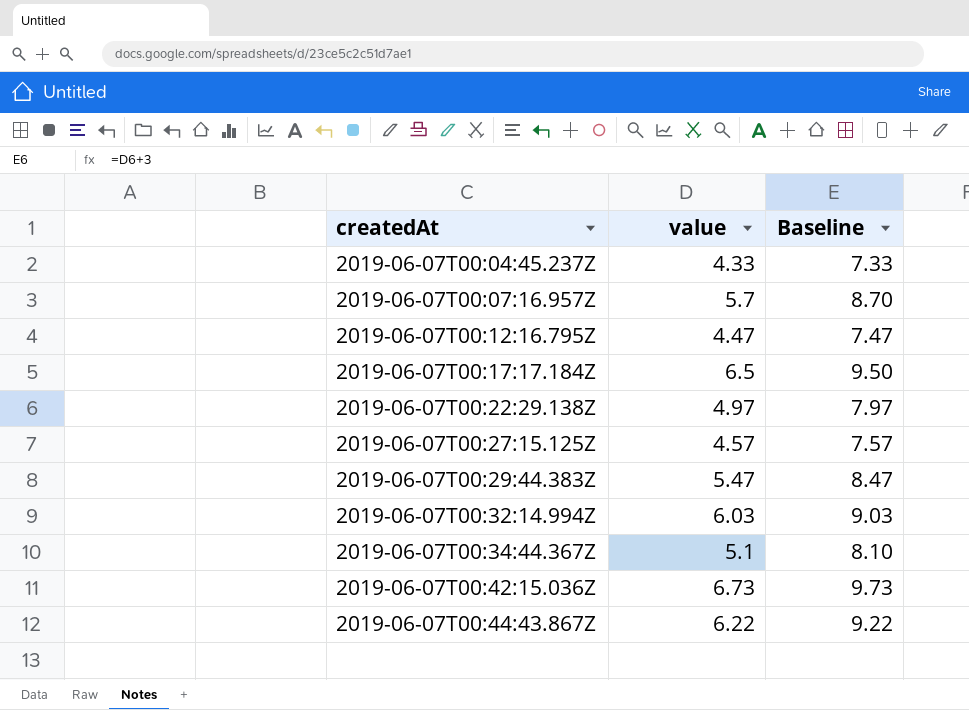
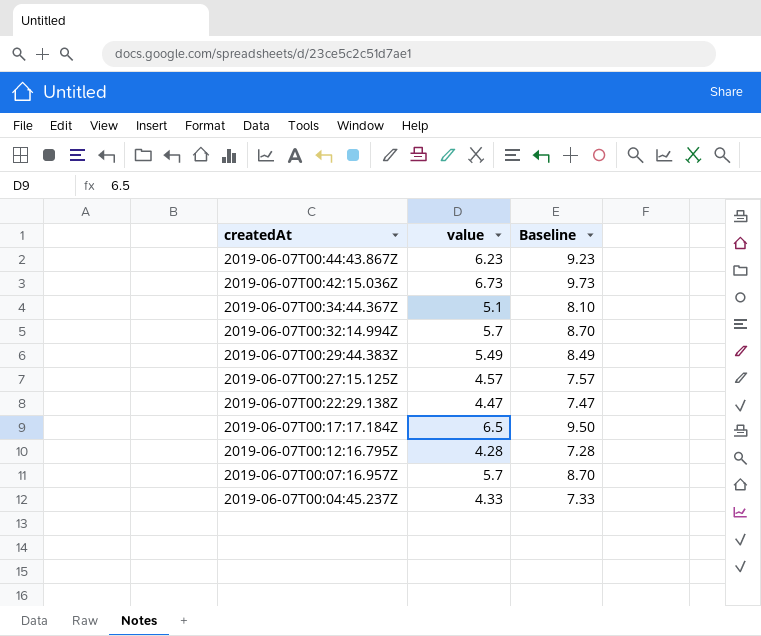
row order: createdAt ascending -> createdAt descending
2019-06-07T00:44:43.867Z | value: 6.22 -> 6.23
2019-06-07T00:44:43.867Z | Baseline: 9.22 -> 9.23
2019-06-07T00:32:14.994Z | value: 6.03 -> 5.7
2019-06-07T00:32:14.994Z | Baseline: 9.03 -> 8.70
2019-06-07T00:29:44.383Z | value: 5.47 -> 5.49
2019-06-07T00:29:44.383Z | Baseline: 8.47 -> 8.49
2019-06-07T00:22:29.138Z | value: 4.97 -> 4.47
2019-06-07T00:22:29.138Z | Baseline: 7.97 -> 7.47
2019-06-07T00:12:16.795Z | value: 4.47 -> 4.28
2019-06-07T00:12:16.795Z | Baseline: 7.47 -> 7.28

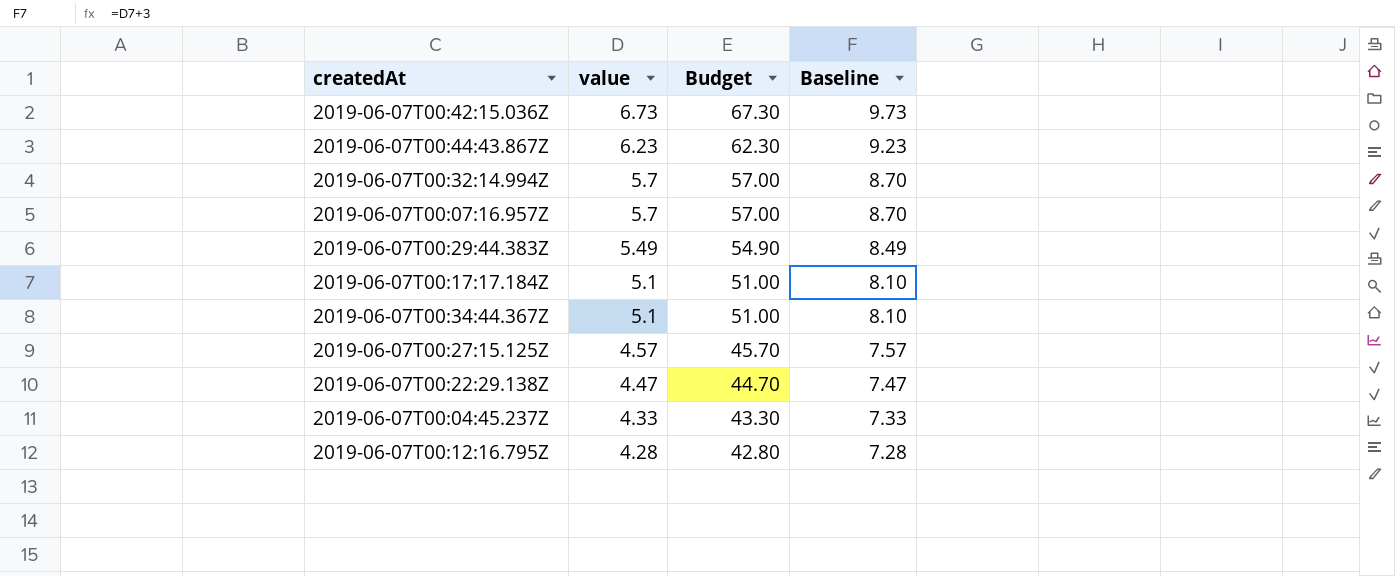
row order: createdAt descending -> value descending
column Budget | formula: none -> [value] * 10
2019-06-07T00:17:17.184Z | value: 6.5 -> 5.1
2019-06-07T00:17:17.184Z | Baseline: 9.50 -> 8.10

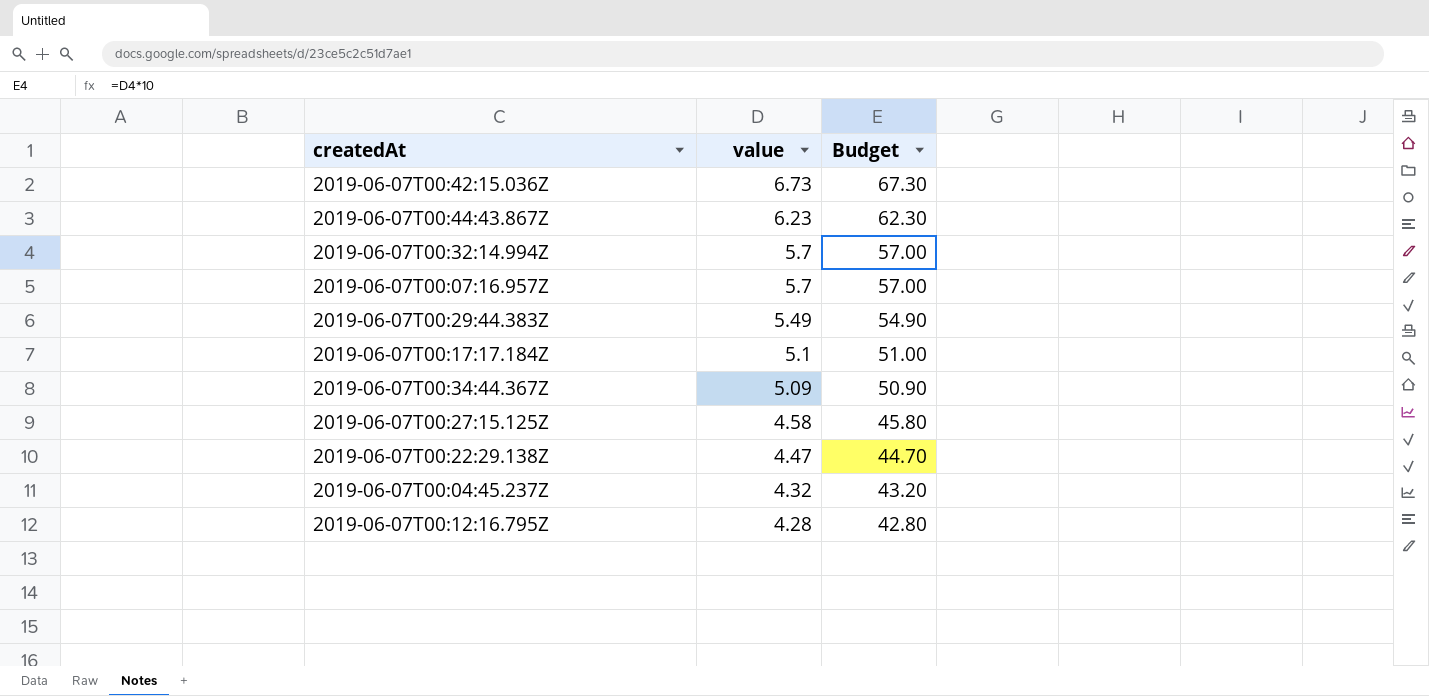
column Baseline | formula: [value] + 3 -> none
2019-06-07T00:34:44.367Z | value: 5.1 -> 5.09
2019-06-07T00:34:44.367Z | Budget: 51.00 -> 50.90
2019-06-07T00:27:15.125Z | value: 4.57 -> 4.58
2019-06-07T00:27:15.125Z | Budget: 45.70 -> 45.80
2019-06-07T00:04:45.237Z | value: 4.33 -> 4.32
2019-06-07T00:04:45.237Z | Budget: 43.30 -> 43.20

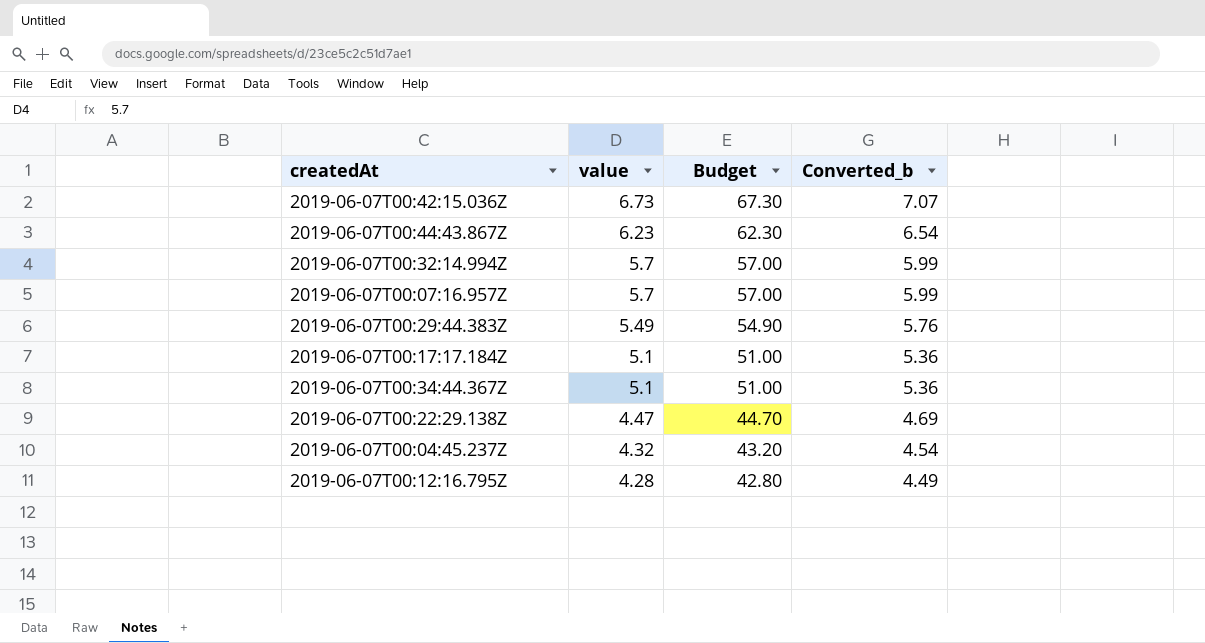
column Converted_b | formula: none -> [value] * 1.05
row 2019-06-07T00:27:15.125Z: 4.58 | 45.80 -> none
2019-06-07T00:34:44.367Z | value: 5.09 -> 5.1
2019-06-07T00:34:44.367Z | Budget: 50.90 -> 51.00

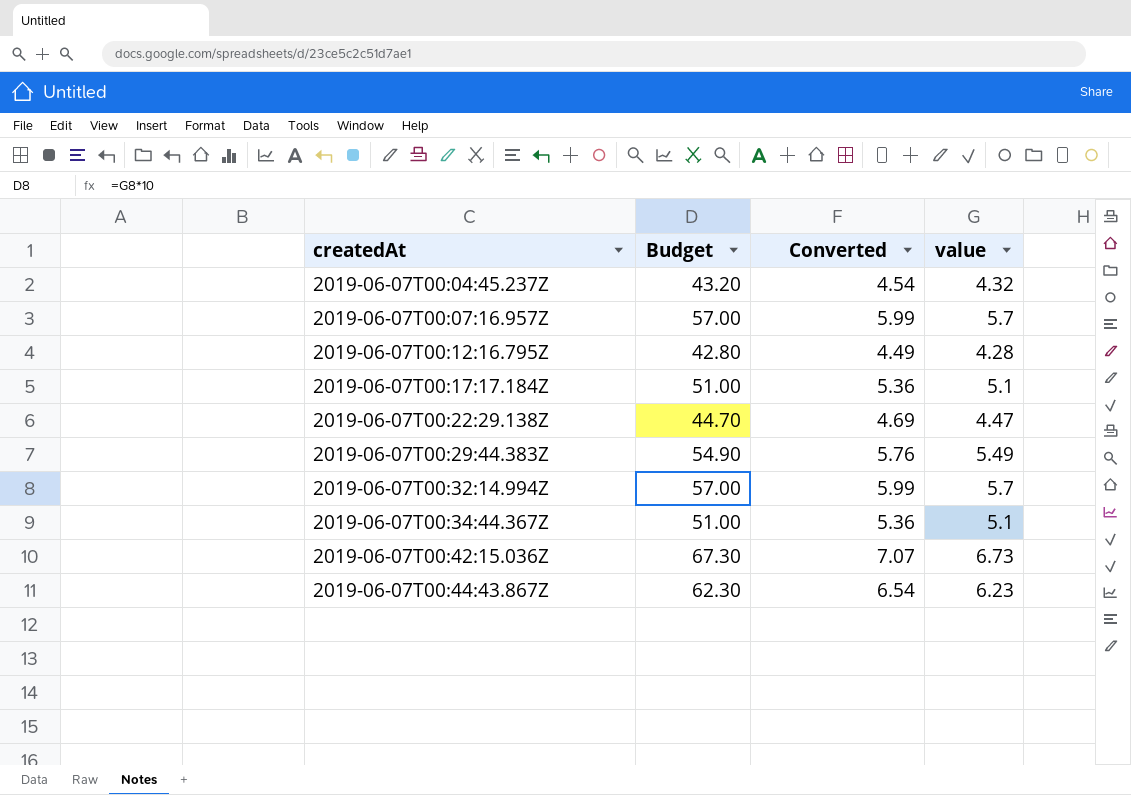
row order: value descending -> createdAt ascending
column name: Converted_b -> Converted
column value | position: 2 -> 4

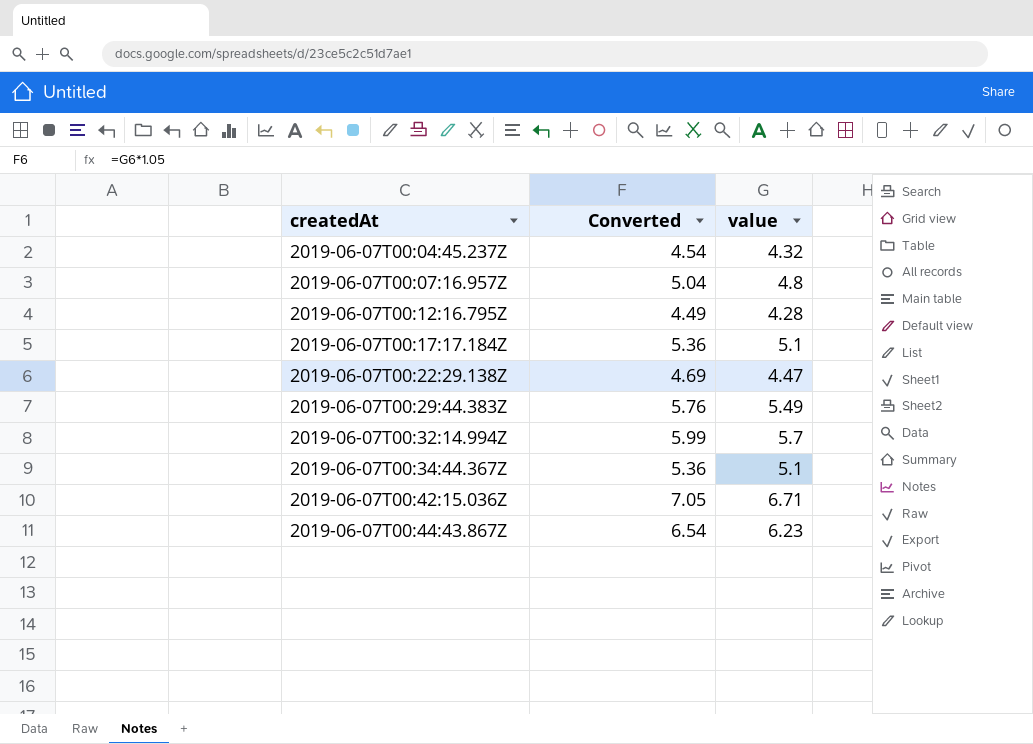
column Budget | formula: [value] * 10 -> none
2019-06-07T00:07:16.957Z | Converted: 5.99 -> 5.04
2019-06-07T00:07:16.957Z | value: 5.7 -> 4.8
2019-06-07T00:42:15.036Z | Converted: 7.07 -> 7.05
2019-06-07T00:42:15.036Z | value: 6.73 -> 6.71

